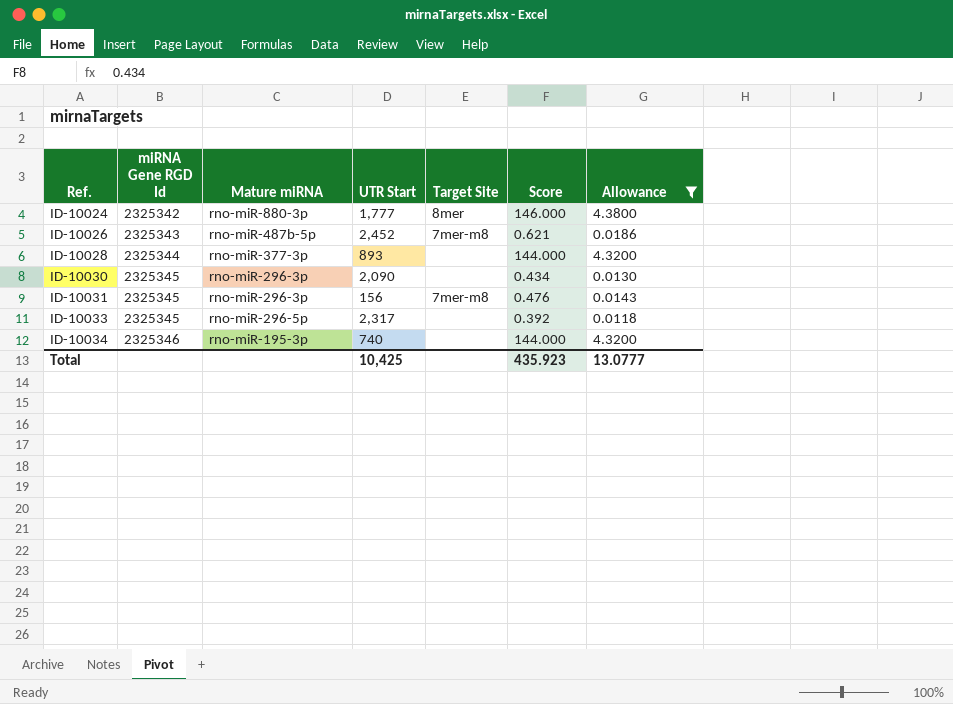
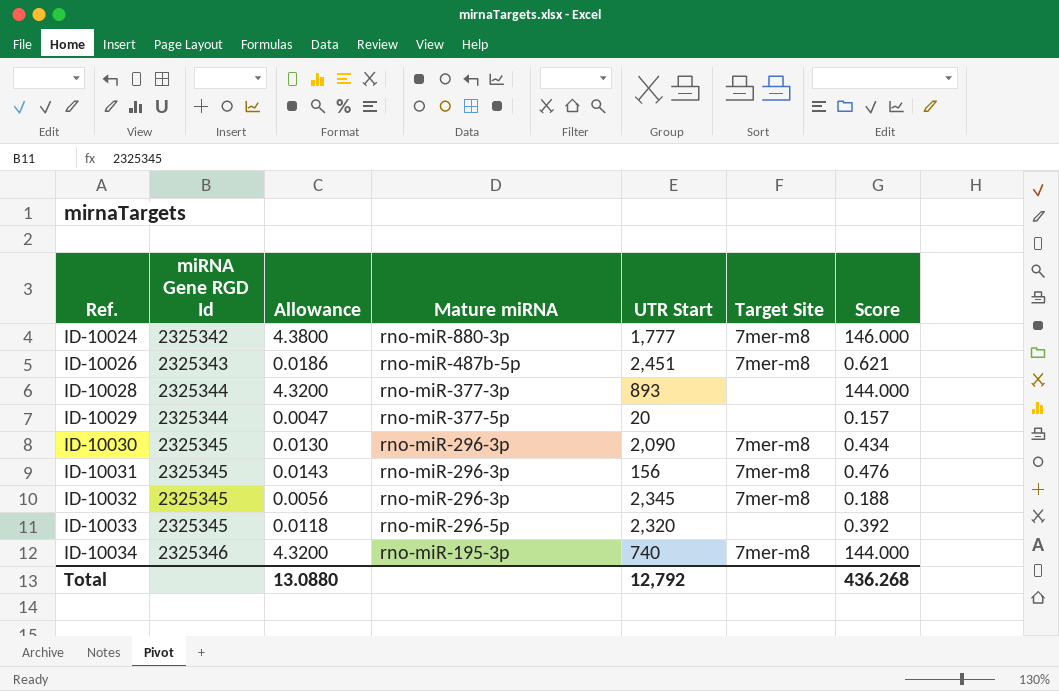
filter: Allowance >= 0.0118 -> none
column Allowance | position: 7 -> 3
ID-10024 | Target Site: 8mer -> 7mer-m8
ID-10026 | UTR Start: 2,452 -> 2,451
ID-10030 | Target Site: none -> 7mer-m8
ID-10033 | UTR Start: 2,317 -> 2,320
ID-10034 | Target Site: none -> 7mer-m8
Total | Allowance: 13.0777 -> 13.0880
Total | UTR Start: 10,425 -> 12,792
Total | Score: 435.923 -> 436.268

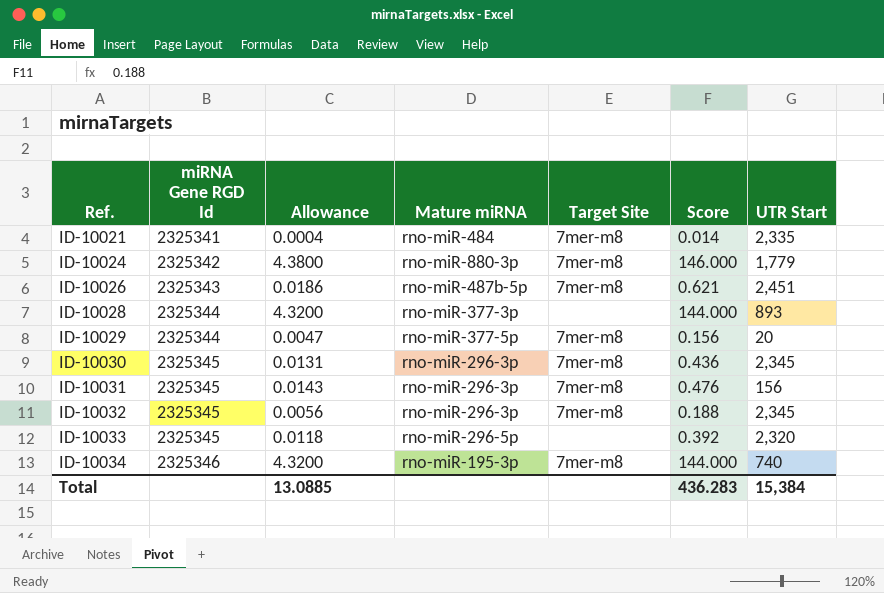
column UTR Start | position: 5 -> 7
row ID-10021: none -> 2325341 | 0.0004 | rno-miR-484 | 7mer-m8 | 0.014 | 2,335
ID-10024 | UTR Start: 1,777 -> 1,779
ID-10029 | Target Site: none -> 7mer-m8
ID-10029 | Score: 0.157 -> 0.156
ID-10030 | Allowance: 0.0130 -> 0.0131
ID-10030 | Score: 0.434 -> 0.436
ID-10030 | UTR Start: 2,090 -> 2,345
Total | Allowance: 13.0880 -> 13.0885
Total | Score: 436.268 -> 436.283
Total | UTR Start: 12,792 -> 15,384

